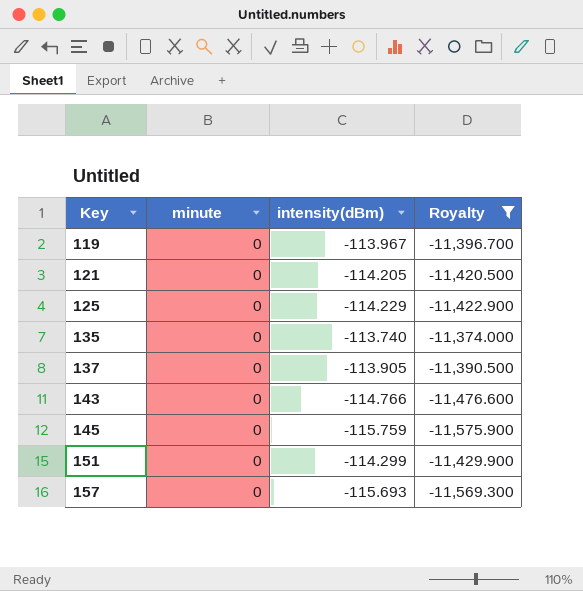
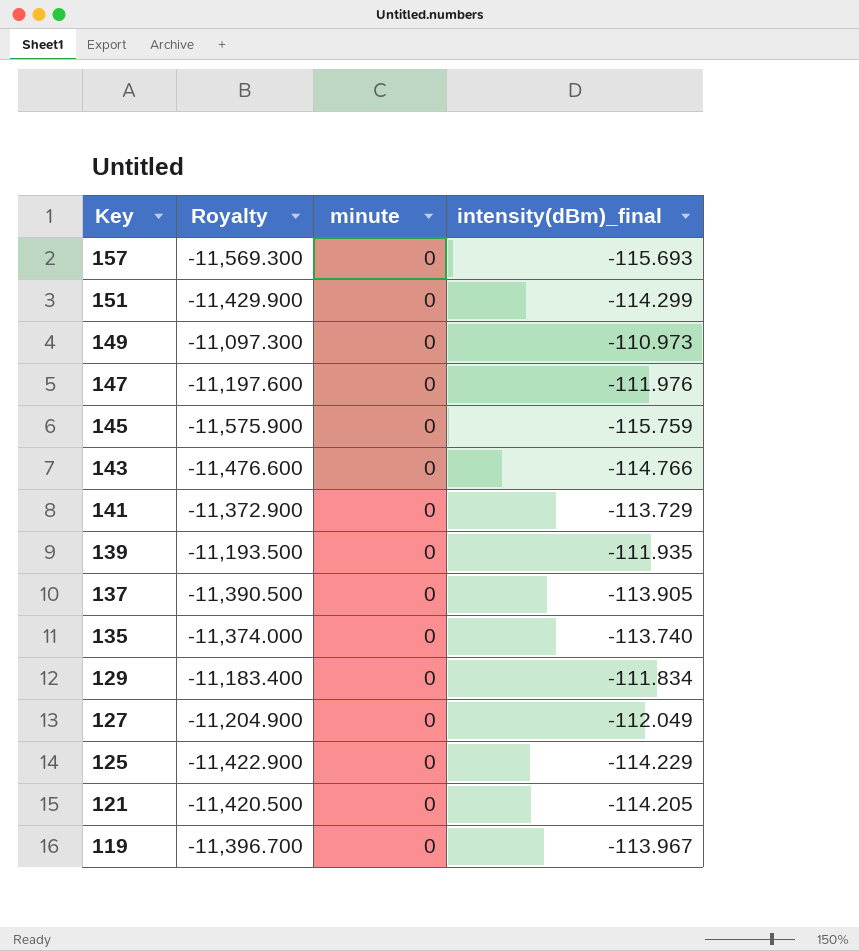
filter: Royalty <= -11,374.000 -> none
row order: Key ascending -> Key descending
column Royalty | position: 4 -> 2
column name: intensity(dBm) -> intensity(dBm)_final

